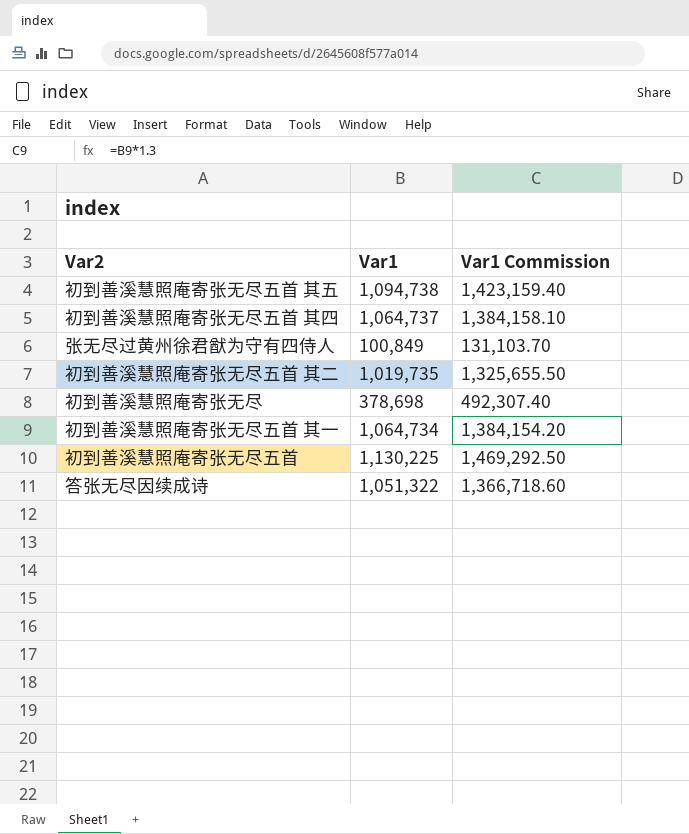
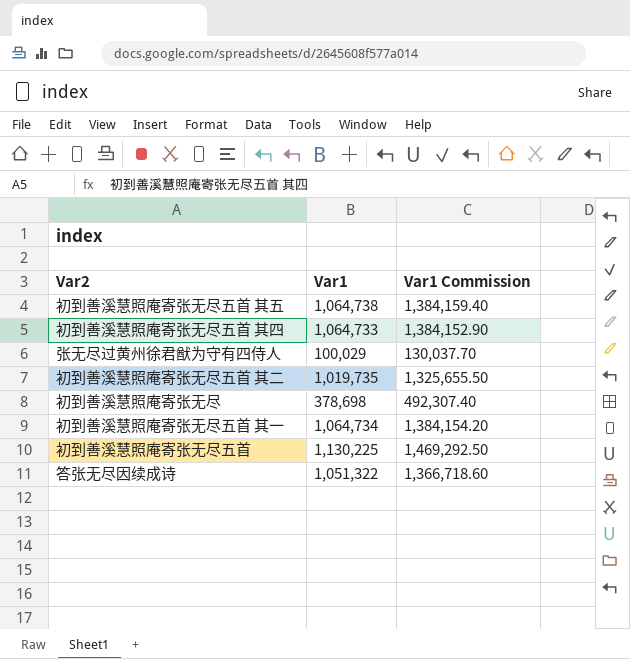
初到善溪慧照庵寄张无尽五首 其五 | Var1: 1,094,738 -> 1,064,738
初到善溪慧照庵寄张无尽五首 其五 | Var1 Commission: 1,423,159.40 -> 1,384,159.40
初到善溪慧照庵寄张无尽五首 其四 | Var1: 1,064,737 -> 1,064,733
初到善溪慧照庵寄张无尽五首 其四 | Var1 Commission: 1,384,158.10 -> 1,384,152.90
张无尽过黄州徐君猷为守有四侍人 | Var1: 100,849 -> 100,029
张无尽过黄州徐君猷为守有四侍人 | Var1 Commission: 131,103.70 -> 130,037.70

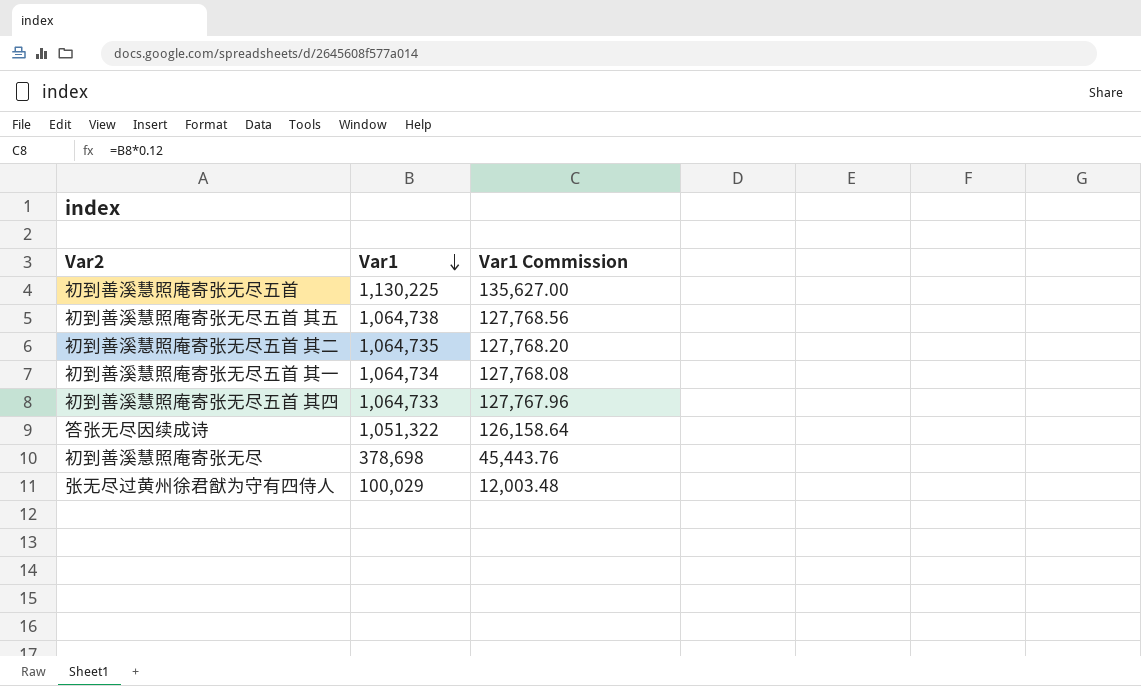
row order: none -> Var1 descending
column Var1 Commission | formula: [Var1] * 1.3 -> [Var1] * 0.12
初到善溪慧照庵寄张无尽五首 其二 | Var1: 1,019,735 -> 1,064,735

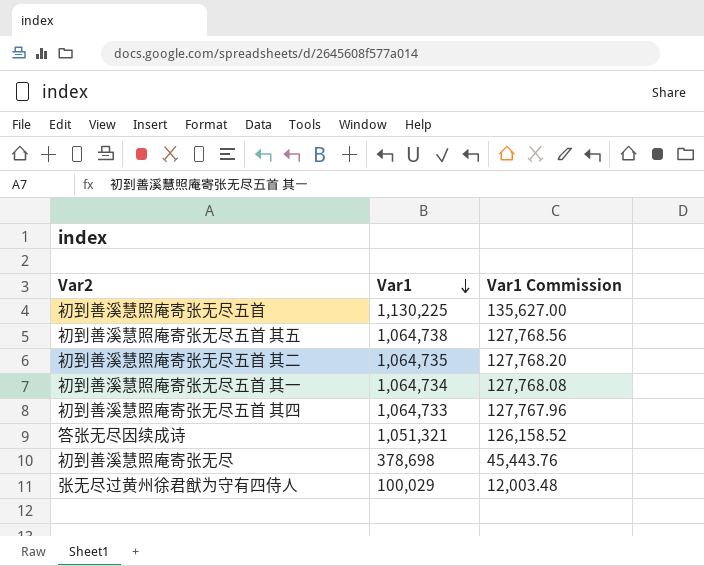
答张无尽因续成诗 | Var1: 1,051,322 -> 1,051,321
答张无尽因续成诗 | Var1 Commission: 126,158.64 -> 126,158.52

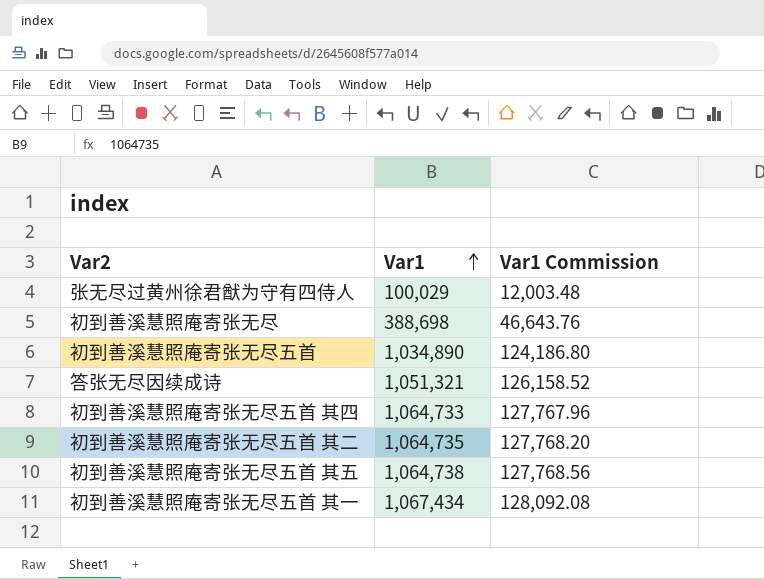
row order: Var1 descending -> Var1 ascending
初到善溪慧照庵寄张无尽 | Var1: 378,698 -> 388,698
初到善溪慧照庵寄张无尽 | Var1 Commission: 45,443.76 -> 46,643.76
初到善溪慧照庵寄张无尽五首 | Var1: 1,130,225 -> 1,034,890
初到善溪慧照庵寄张无尽五首 | Var1 Commission: 135,627.00 -> 124,186.80
初到善溪慧照庵寄张无尽五首 其一 | Var1: 1,064,734 -> 1,067,434
初到善溪慧照庵寄张无尽五首 其一 | Var1 Commission: 127,768.08 -> 128,092.08

